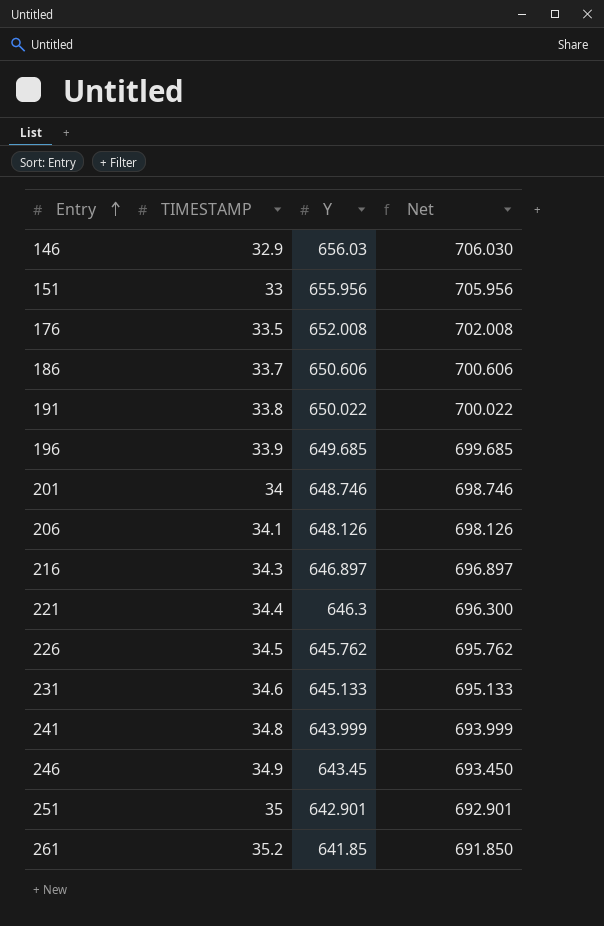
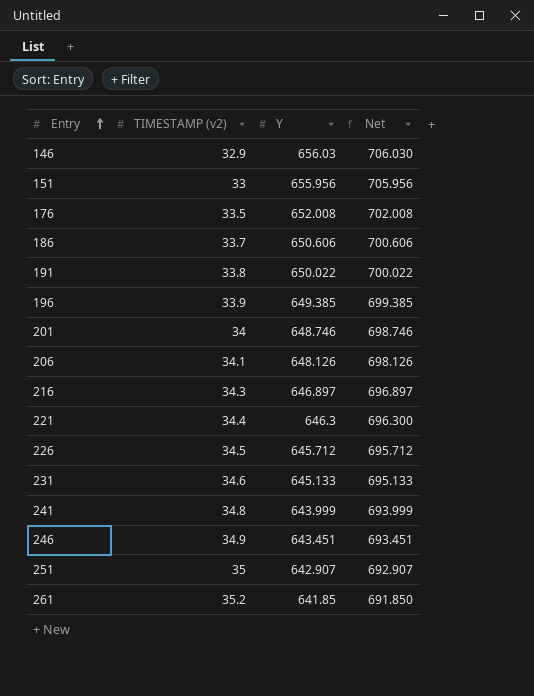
column name: TIMESTAMP -> TIMESTAMP (v2)
196 | Y: 649.685 -> 649.385
196 | Net: 699.685 -> 699.385
226 | Y: 645.762 -> 645.712
226 | Net: 695.762 -> 695.712
246 | Y: 643.45 -> 643.451
246 | Net: 693.450 -> 693.451
251 | Y: 642.901 -> 642.907
251 | Net: 692.901 -> 692.907

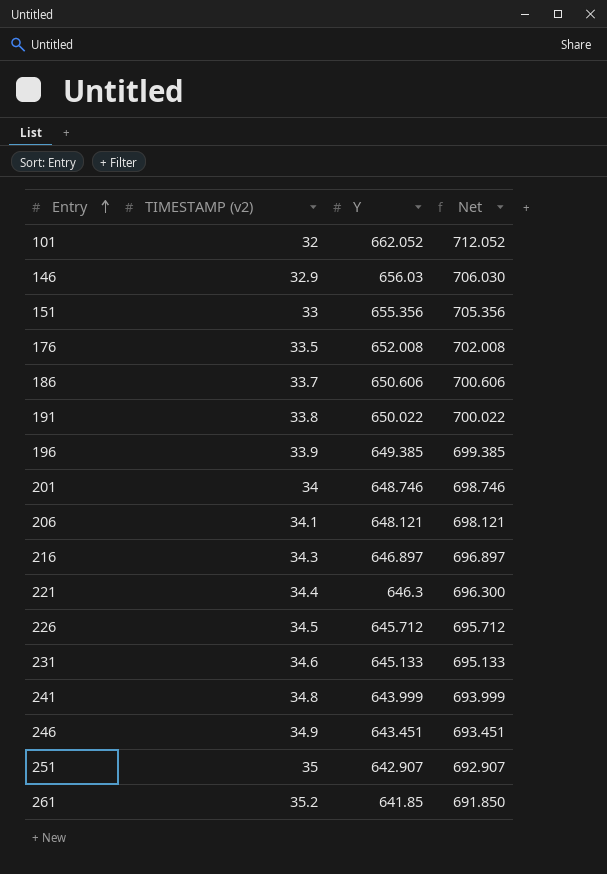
row 101: none -> 32 | 662.052 | 712.052
151 | Y: 655.956 -> 655.356
151 | Net: 705.956 -> 705.356
206 | Y: 648.126 -> 648.121
206 | Net: 698.126 -> 698.121

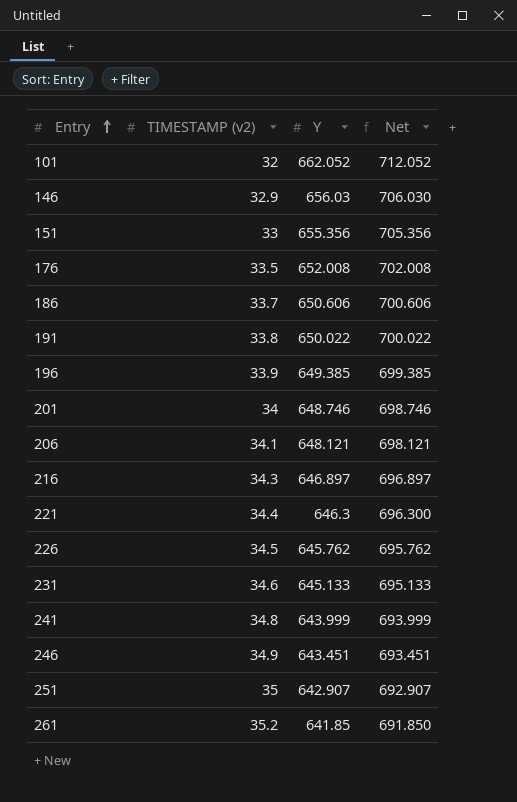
226 | Y: 645.712 -> 645.762
226 | Net: 695.712 -> 695.762

